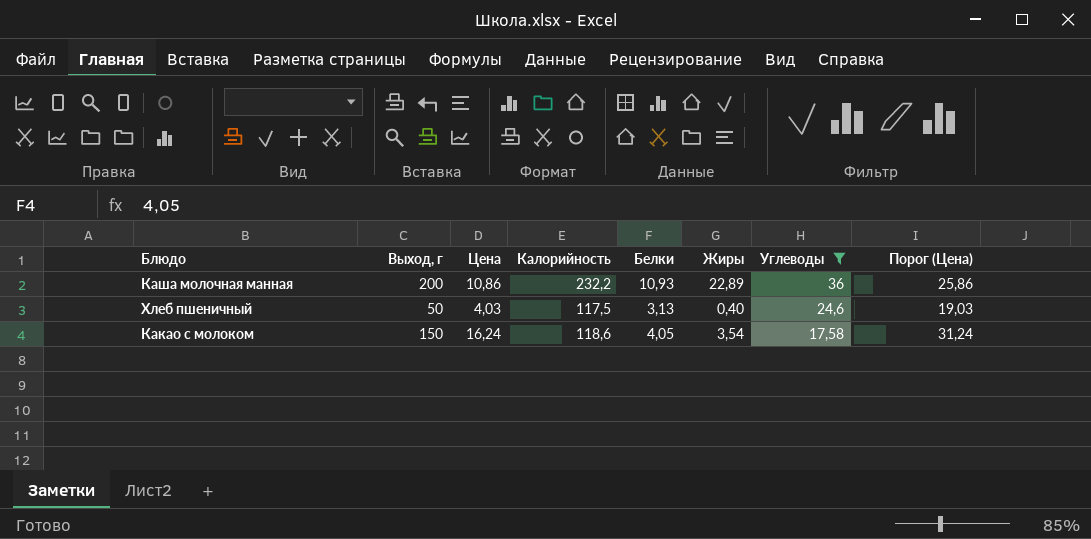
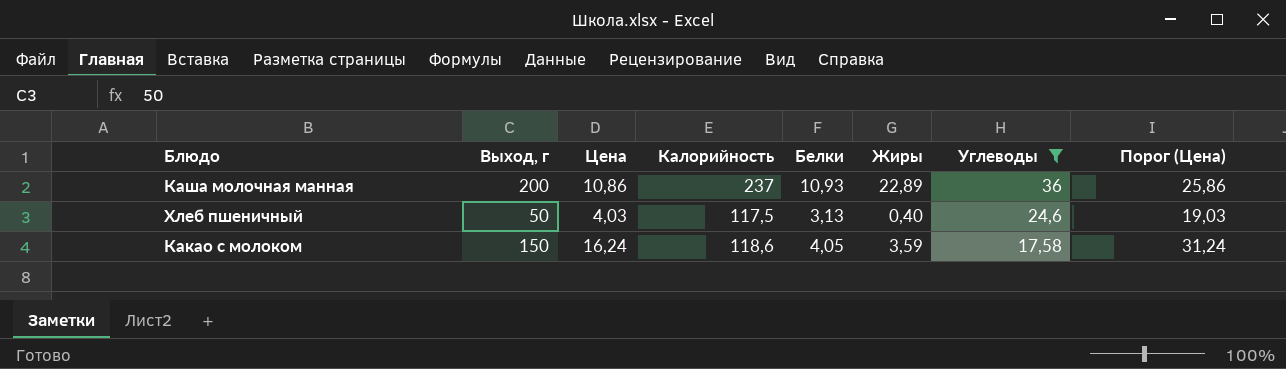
Каша молочная манная | Калорийность: 232,2 -> 237
Какао с молоком | Жиры: 3,54 -> 3,59

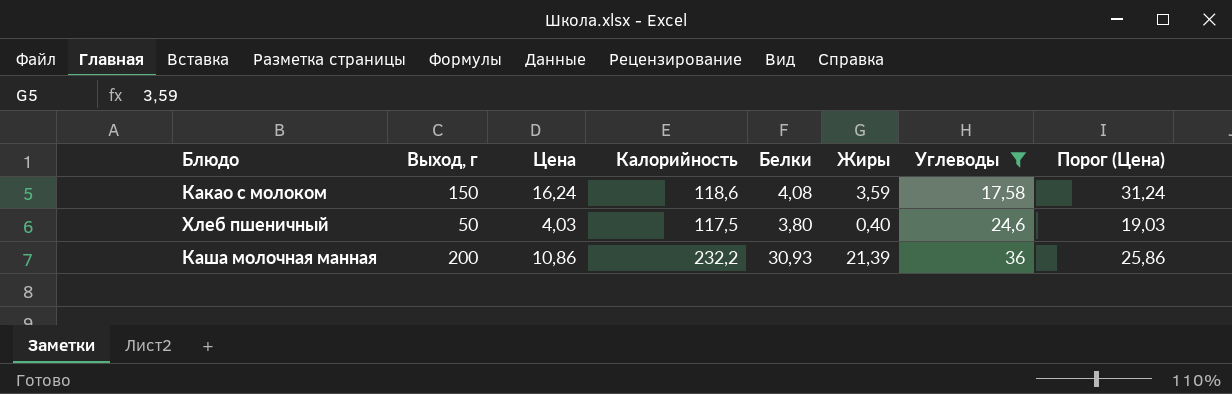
row order: Углеводы descending -> Углеводы ascending
Какао с молоком | Белки: 4,05 -> 4,08
Хлеб пшеничный | Белки: 3,13 -> 3,80
Каша молочная манная | Калорийность: 237 -> 232,2
Каша молочная манная | Белки: 10,93 -> 30,93
Каша молочная манная | Жиры: 22,89 -> 21,39

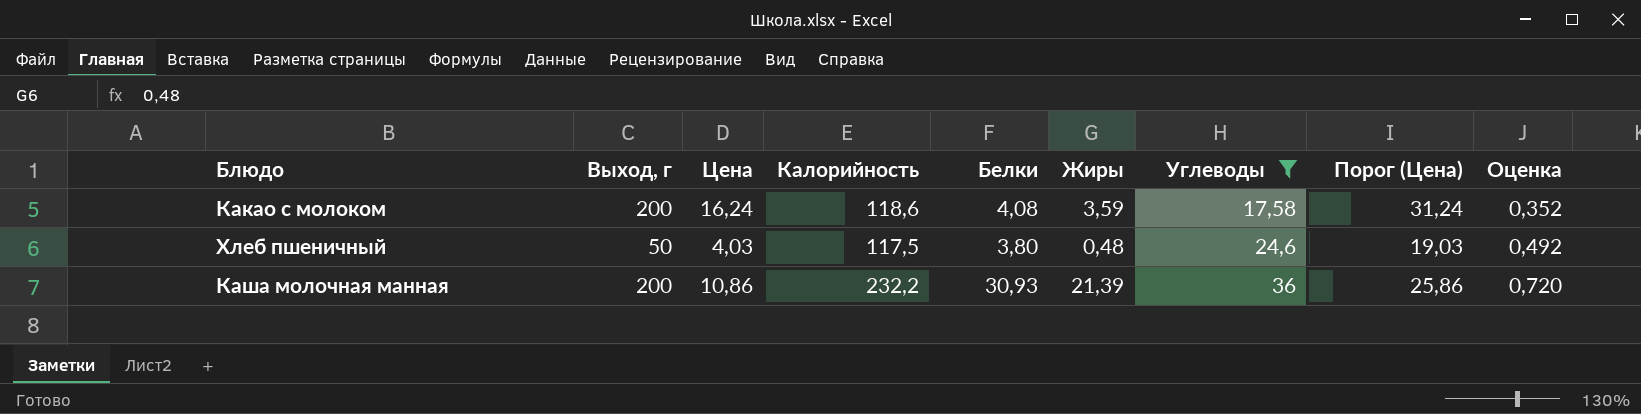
column Оценка | formula: none -> [Углеводы] * 0,02
Какао с молоком | Выход, г: 150 -> 200
Хлеб пшеничный | Жиры: 0,40 -> 0,48

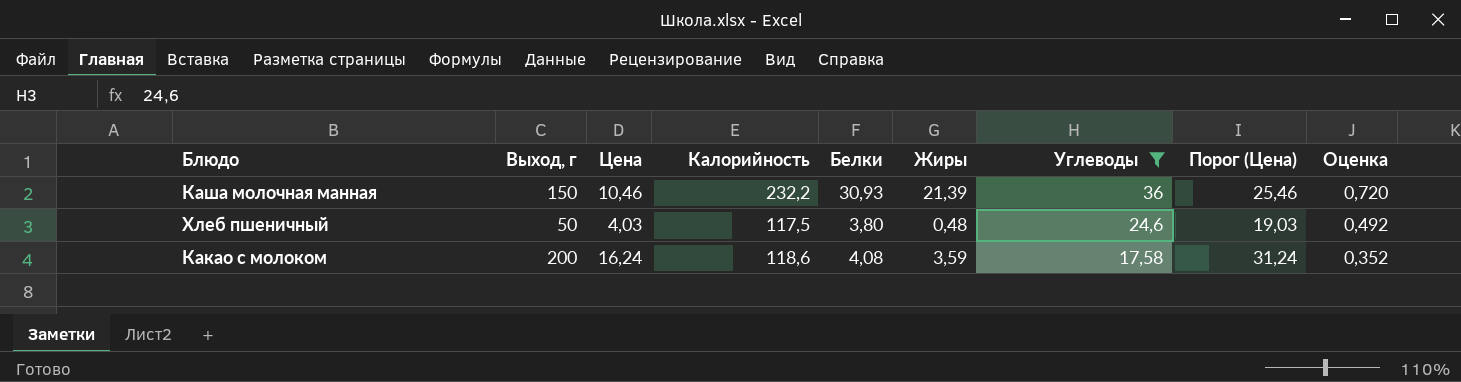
row order: Углеводы ascending -> Углеводы descending
Каша молочная манная | Выход, г: 200 -> 150
Каша молочная манная | Цена: 10,86 -> 10,46
Каша молочная манная | Порог (Цена): 25,86 -> 25,46

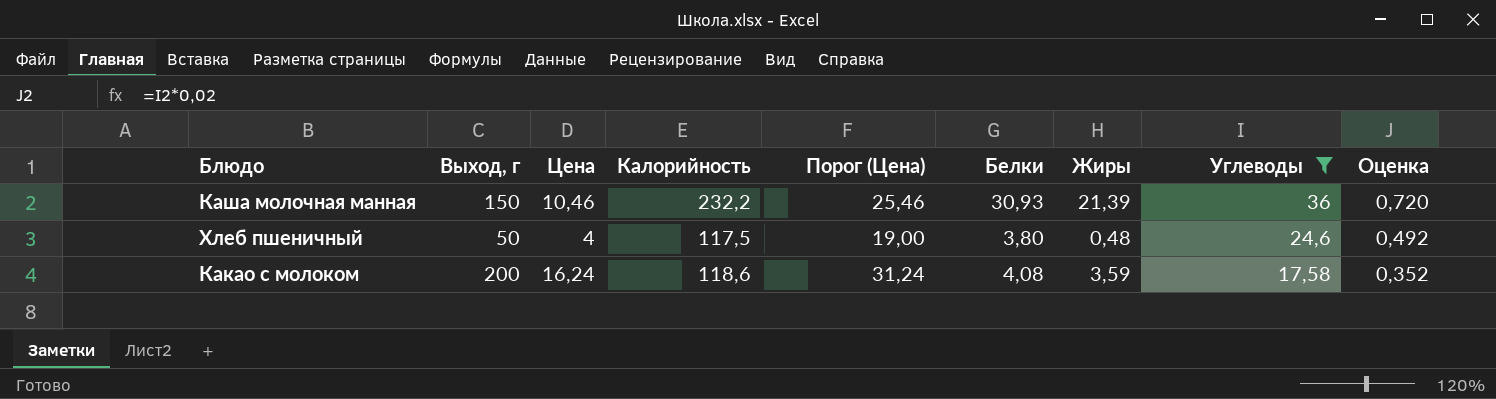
column Порог (Цена) | position: 8 -> 5
Хлеб пшеничный | Цена: 4,03 -> 4
Хлеб пшеничный | Порог (Цена): 19,03 -> 19,00

